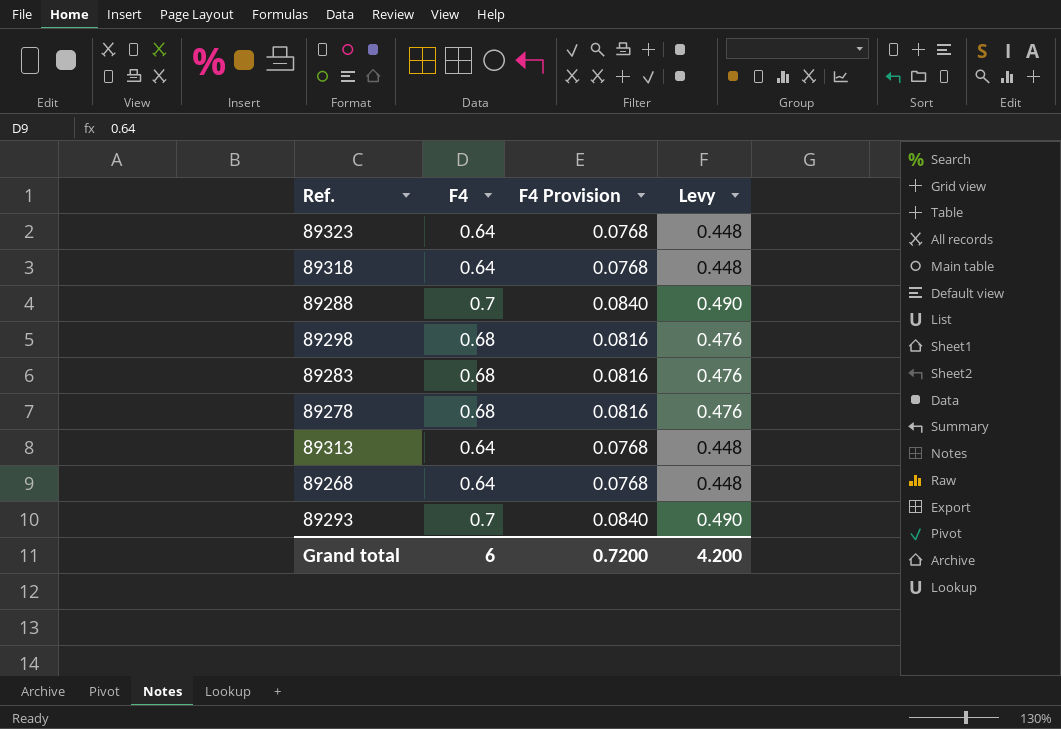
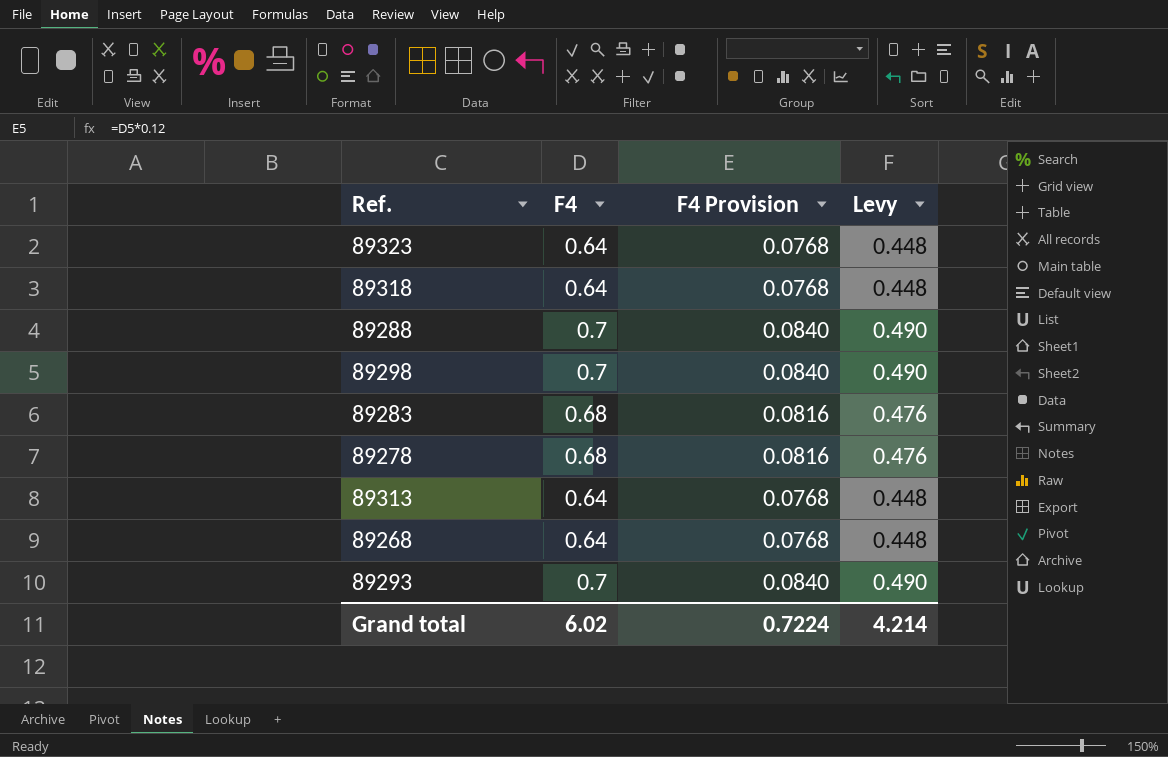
89298 | F4: 0.68 -> 0.7
89298 | F4 Provision: 0.0816 -> 0.0840
89298 | Levy: 0.476 -> 0.490
Grand total | F4: 6 -> 6.02
Grand total | F4 Provision: 0.7200 -> 0.7224
Grand total | Levy: 4.200 -> 4.214

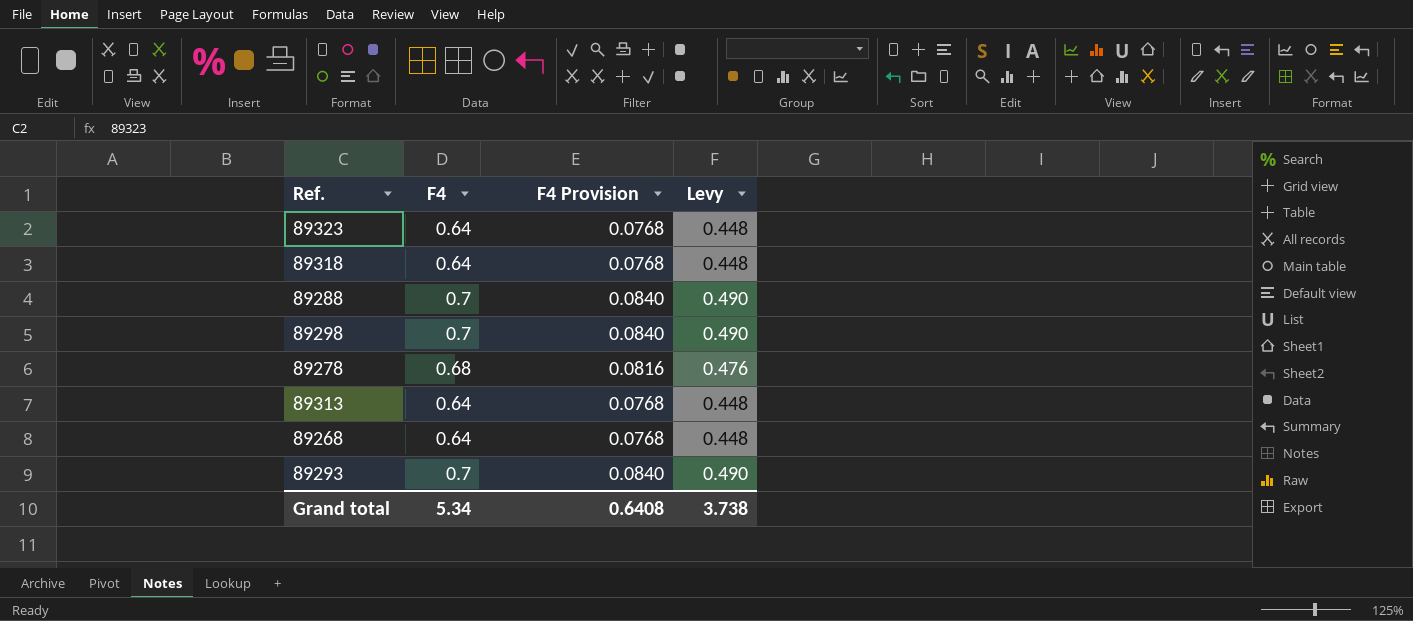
row 89283: 0.68 | 0.0816 | 0.476 -> none
Grand total | F4: 6.02 -> 5.34
Grand total | F4 Provision: 0.7224 -> 0.6408
Grand total | Levy: 4.214 -> 3.738

